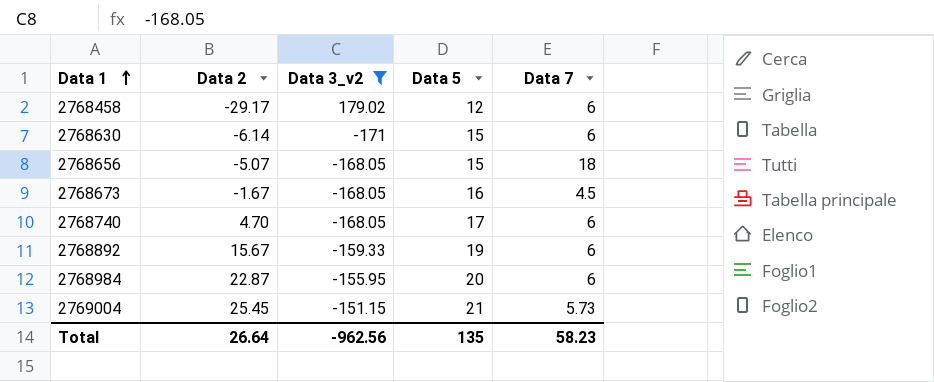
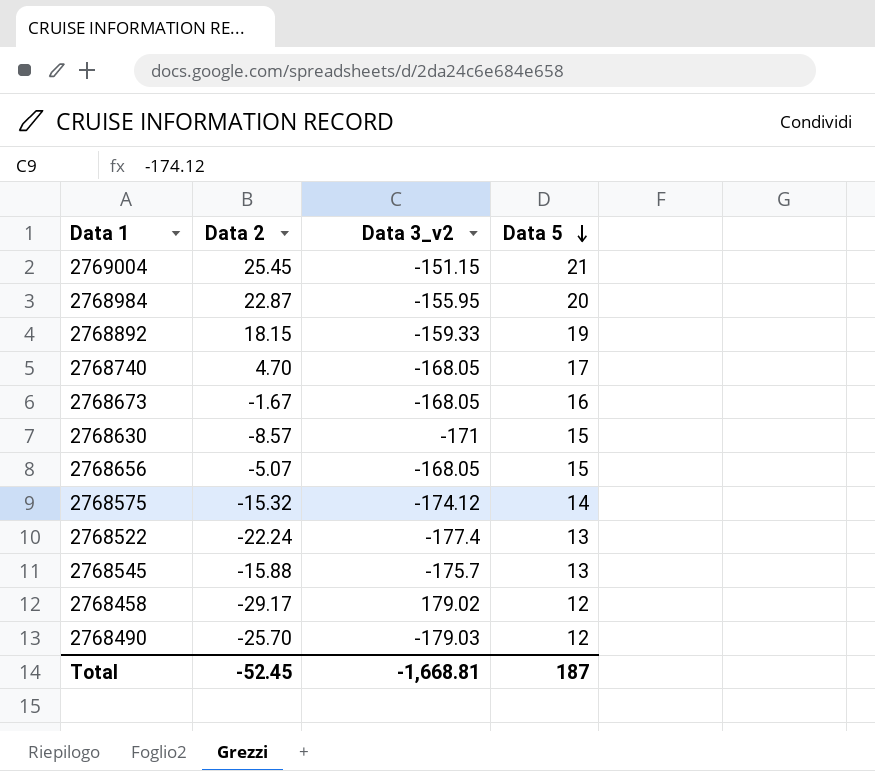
filter: Data 3_v2 >= -171 -> none
row order: Data 1 ascending -> Data 5 descending
column Data 7 | position: 5 -> none
2768892 | Data 2: 15.67 -> 18.15
2768630 | Data 2: -6.14 -> -8.57
Total | Data 2: 26.64 -> -52.45
Total | Data 3_v2: -962.56 -> -1,668.81
Total | Data 5: 135 -> 187

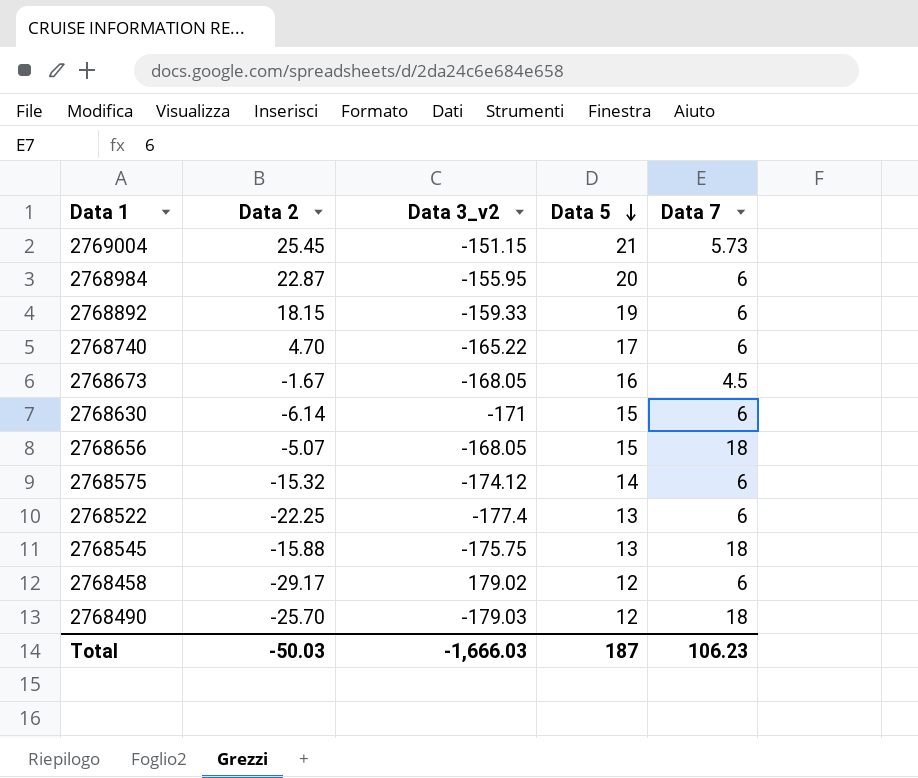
column Data 7 | position: none -> 5
2768740 | Data 3_v2: -168.05 -> -165.22
2768630 | Data 2: -8.57 -> -6.14
2768522 | Data 2: -22.24 -> -22.25
2768545 | Data 3_v2: -175.7 -> -175.75
Total | Data 2: -52.45 -> -50.03
Total | Data 3_v2: -1,668.81 -> -1,666.03

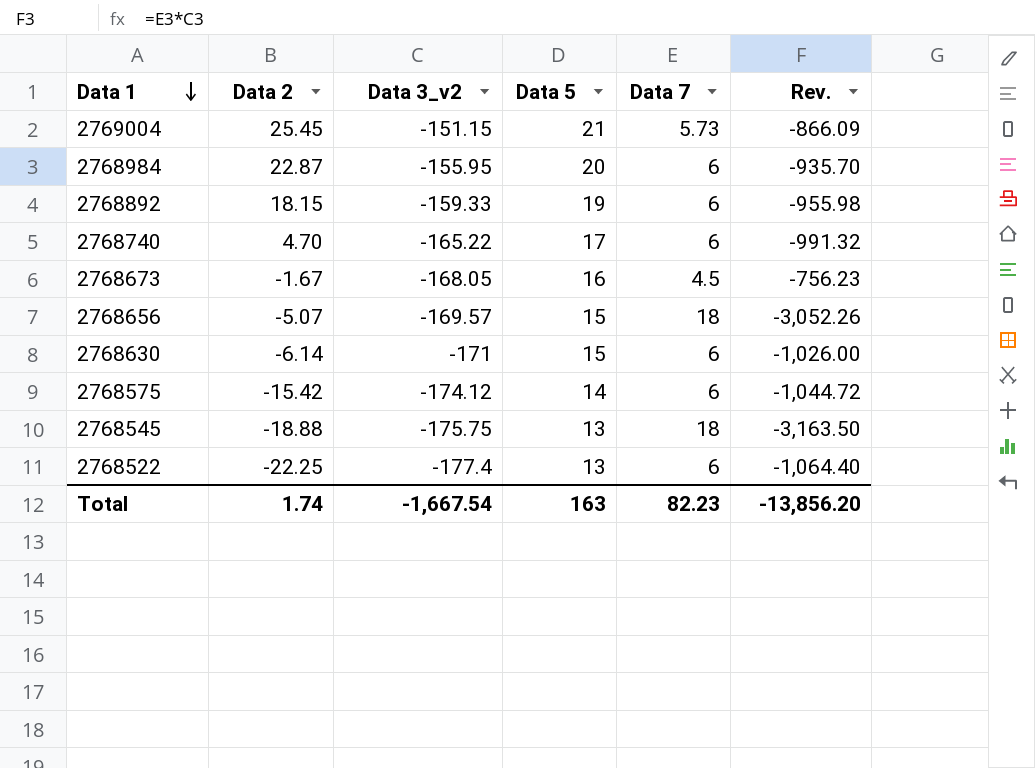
row order: Data 5 descending -> Data 1 descending
column Rev. | formula: none -> [Data 3_v2] * [Data 7]
row 2768458: -29.17 | 179.02 | 12 | 6 -> none
row 2768490: -25.70 | -179.03 | 12 | 18 -> none
2768656 | Data 3_v2: -168.05 -> -169.57
2768575 | Data 2: -15.32 -> -15.42
2768545 | Data 2: -15.88 -> -18.88
Total | Data 2: -50.03 -> 1.74
Total | Data 3_v2: -1,666.03 -> -1,667.54
Total | Data 5: 187 -> 163
Total | Data 7: 106.23 -> 82.23

